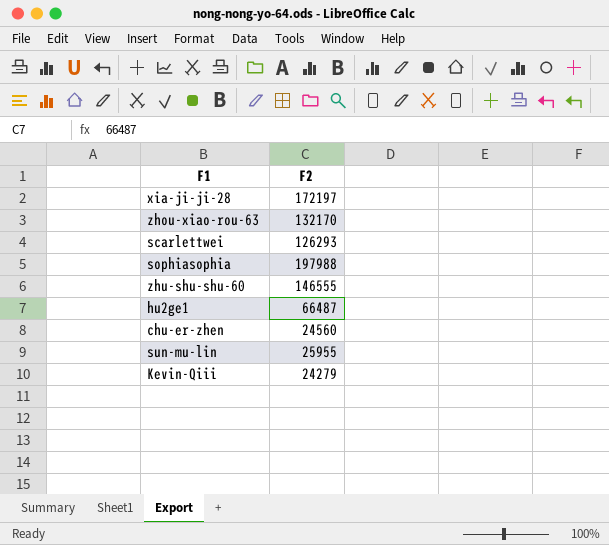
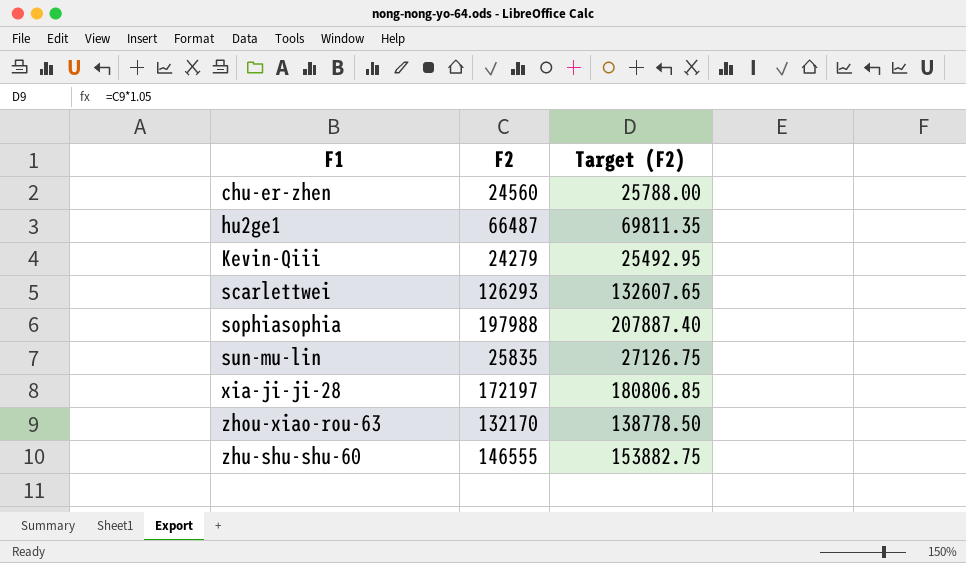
row order: none -> F1 ascending
column Target (F2) | formula: none -> [F2] * 1.05
sun-mu-lin | F2: 25955 -> 25835

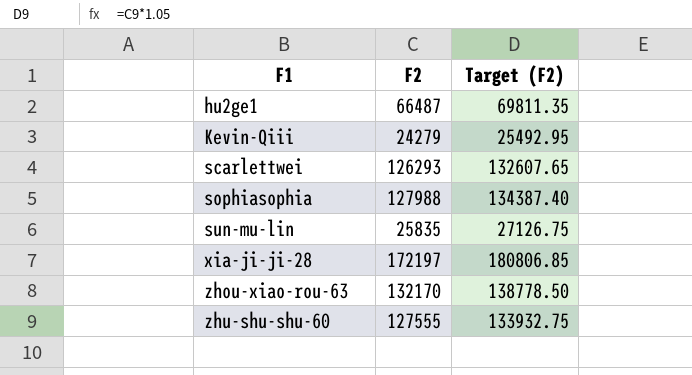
row chu-er-zhen: 24560 | 25788.00 -> none
sophiasophia | F2: 197988 -> 127988
sophiasophia | Target (F2): 207887.40 -> 134387.40
zhu-shu-shu-60 | F2: 146555 -> 127555
zhu-shu-shu-60 | Target (F2): 153882.75 -> 133932.75

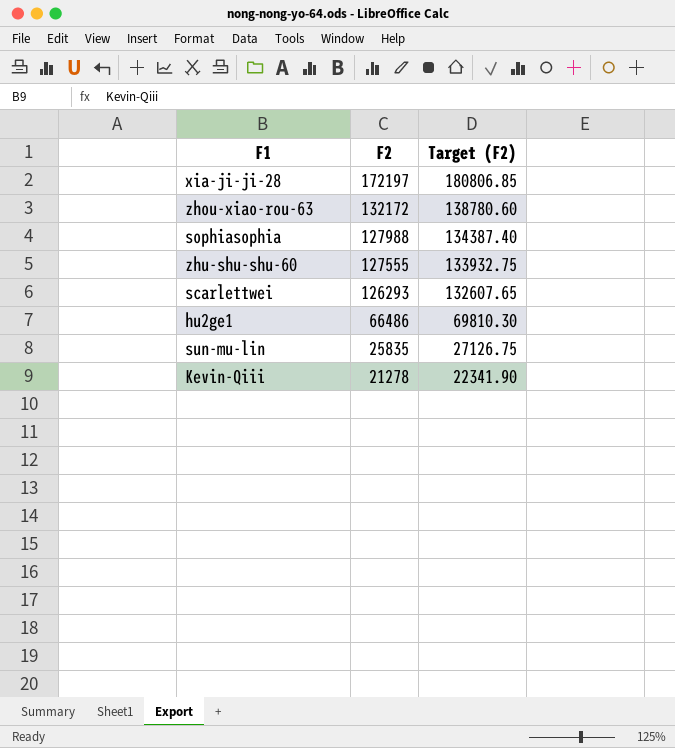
row order: F1 ascending -> F2 descending
zhou-xiao-rou-63 | F2: 132170 -> 132172
zhou-xiao-rou-63 | Target (F2): 138778.50 -> 138780.60
hu2ge1 | F2: 66487 -> 66486
hu2ge1 | Target (F2): 69811.35 -> 69810.30
Kevin-Qiii | F2: 24279 -> 21278
Kevin-Qiii | Target (F2): 25492.95 -> 22341.90

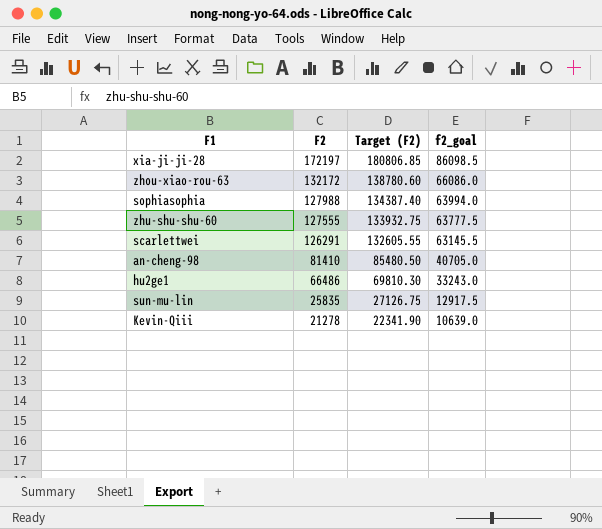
column f2_goal | formula: none -> [F2] * 0.5
scarlettwei | F2: 126293 -> 126291
scarlettwei | Target (F2): 132607.65 -> 132605.55
row an-cheng-98: none -> 81410 | 85480.50 | 40705.0

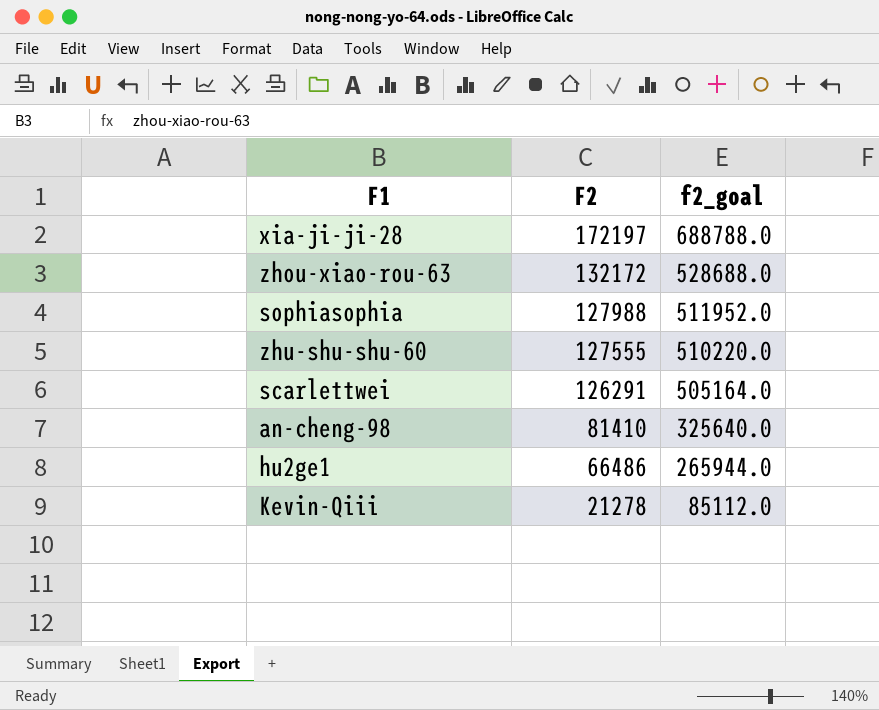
column Target (F2) | formula: [F2] * 1.05 -> none
column f2_goal | formula: [F2] * 0.5 -> [F2] * 4
row sun-mu-lin: 25835 | 27126.75 | 12917.5 -> none

